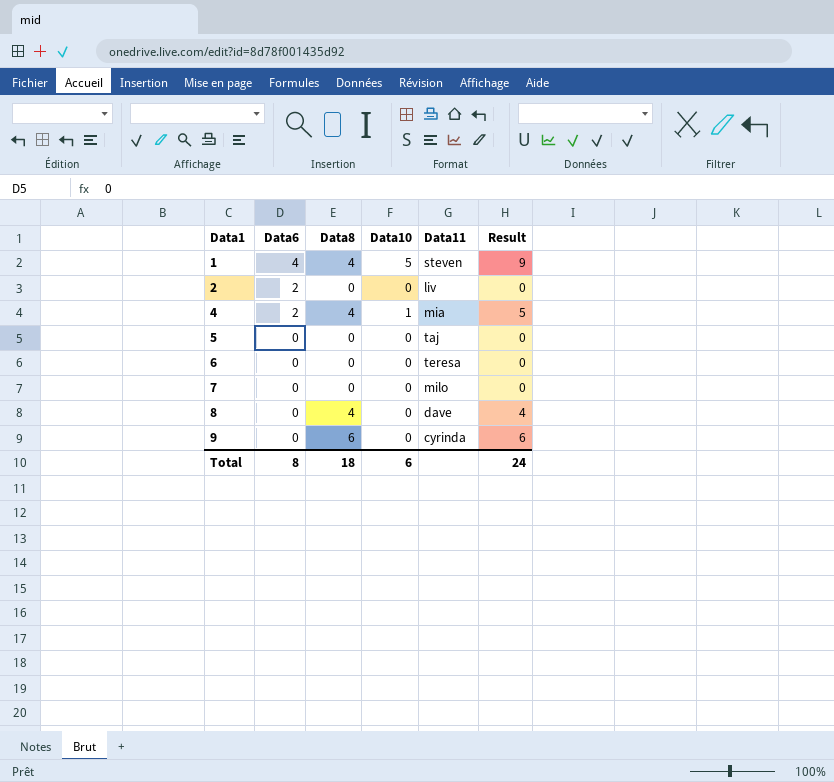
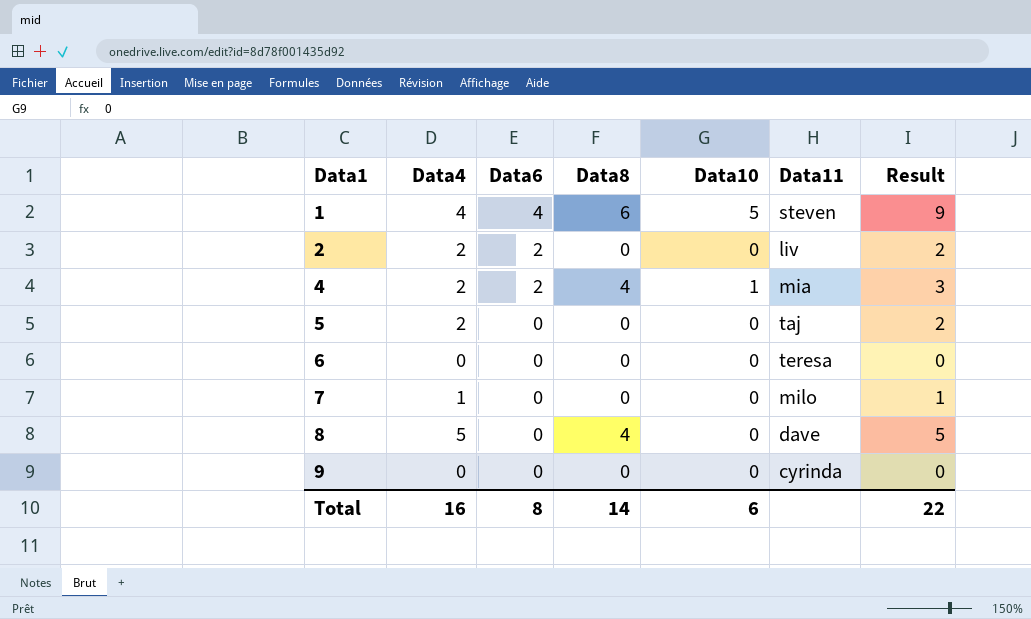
column Data4 | position: none -> 2
column Result | formula: [Data8] + [Data10] -> [Data4] + [Data10]
1 | Data8: 4 -> 6
9 | Data8: 6 -> 0
Total | Data8: 18 -> 14
Total | Result: 24 -> 22

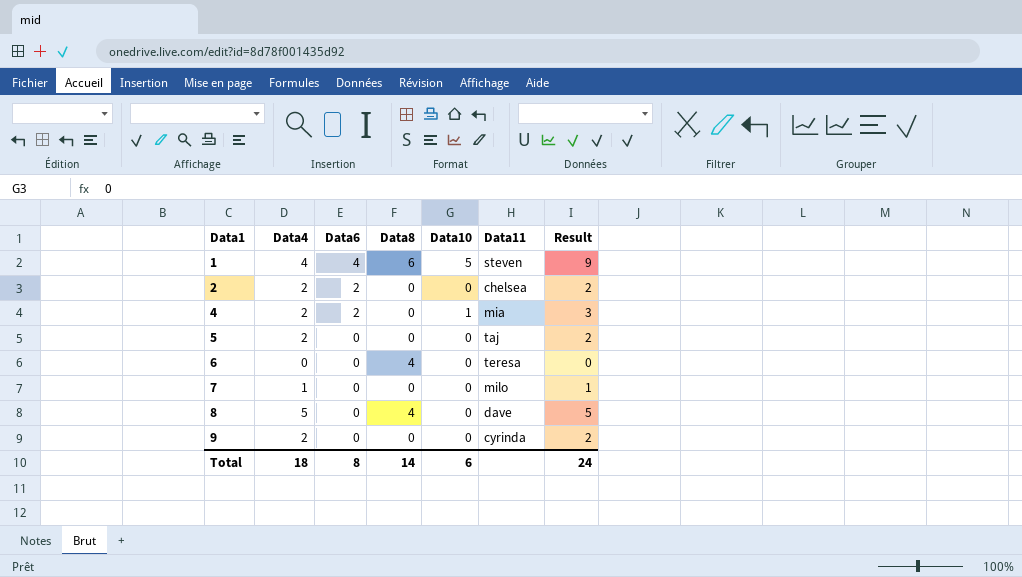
2 | Data11: liv -> chelsea
4 | Data8: 4 -> 0
6 | Data8: 0 -> 4
9 | Data4: 0 -> 2
9 | Result: 0 -> 2
Total | Data4: 16 -> 18
Total | Result: 22 -> 24

